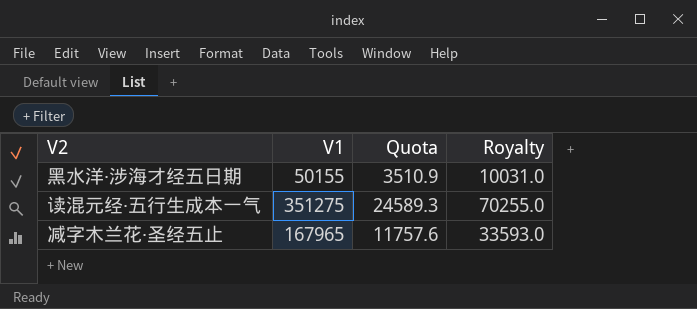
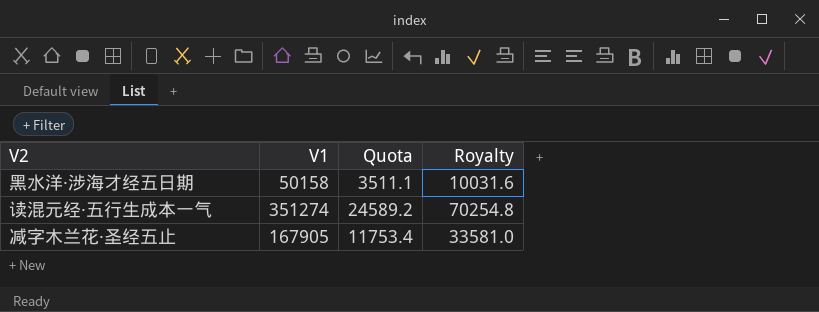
黑水洋·涉海才经五日期 | V1: 50155 -> 50158
黑水洋·涉海才经五日期 | Quota: 3510.9 -> 3511.1
黑水洋·涉海才经五日期 | Royalty: 10031.0 -> 10031.6
读混元经·五行生成本一气 | V1: 351275 -> 351274
读混元经·五行生成本一气 | Quota: 24589.3 -> 24589.2
读混元经·五行生成本一气 | Royalty: 70255.0 -> 70254.8
减字木兰花·圣经五止 | V1: 167965 -> 167905
减字木兰花·圣经五止 | Quota: 11757.6 -> 11753.4
减字木兰花·圣经五止 | Royalty: 33593.0 -> 33581.0

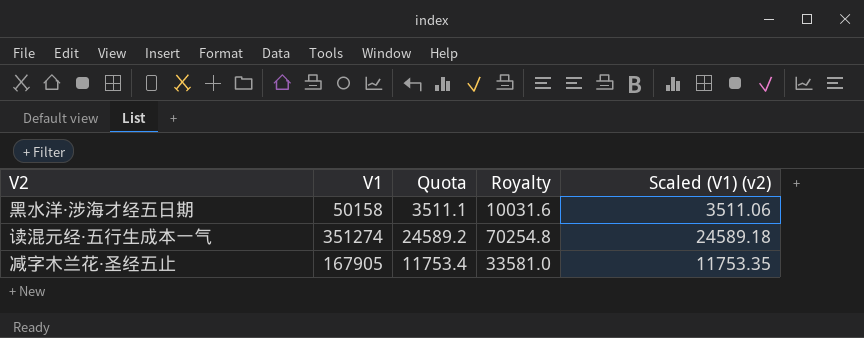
column Scaled (V1) (v2) | formula: none -> [V1] * 0.07

